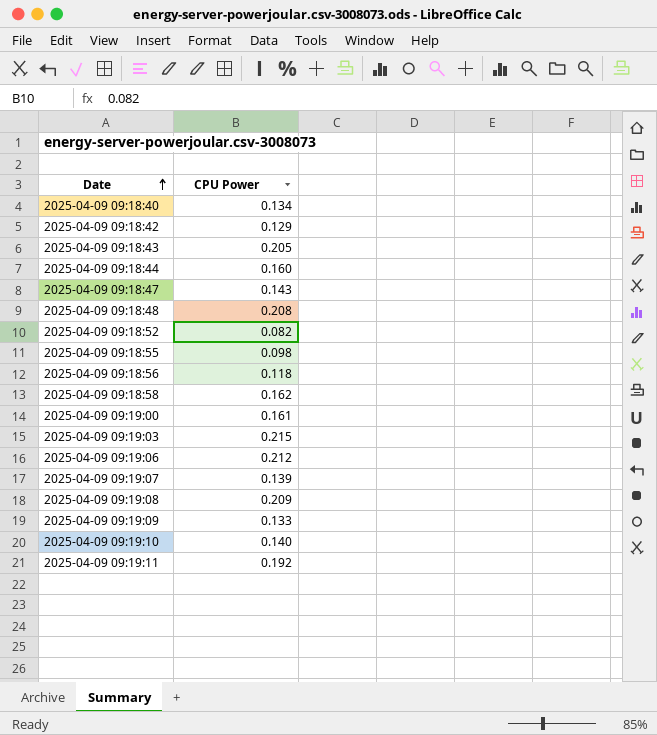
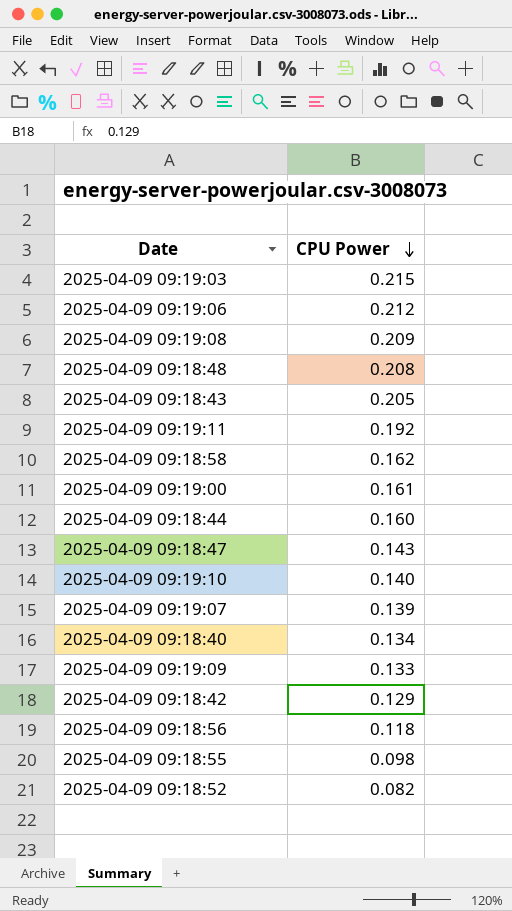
row order: Date ascending -> CPU Power descending

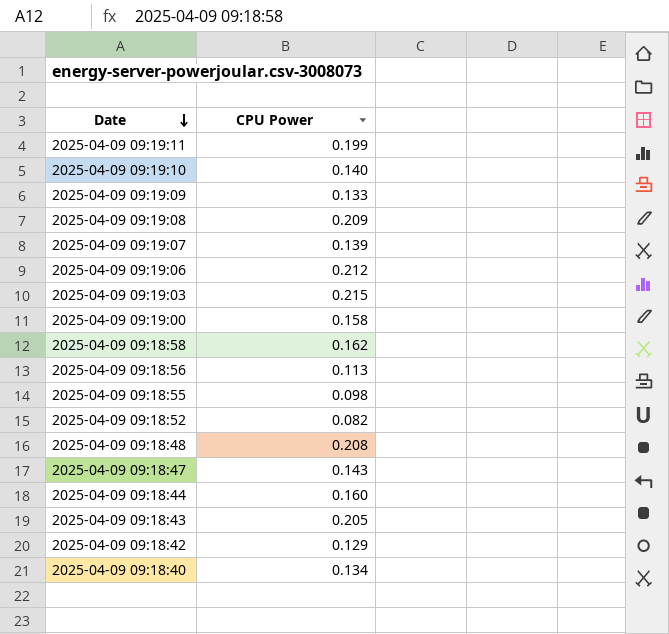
row order: CPU Power descending -> Date descending
2025-04-09 09:19:11 | CPU Power: 0.192 -> 0.199
2025-04-09 09:19:00 | CPU Power: 0.161 -> 0.158
2025-04-09 09:18:56 | CPU Power: 0.118 -> 0.113

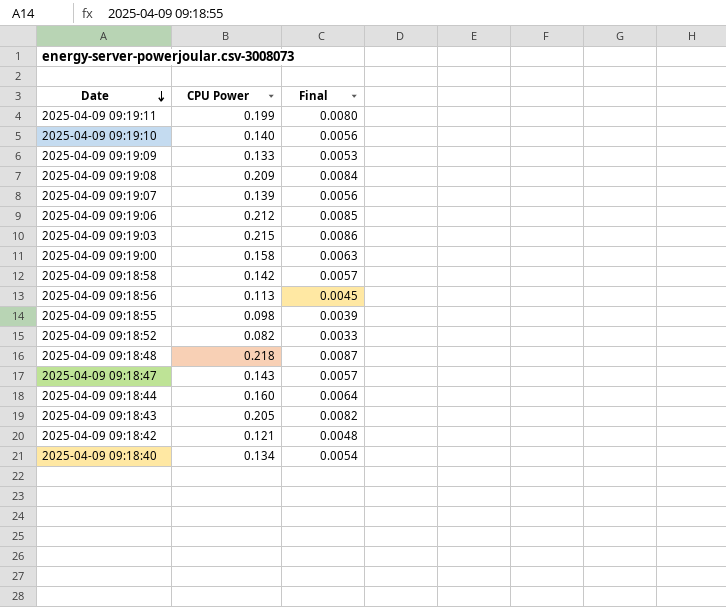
column Final | formula: none -> [CPU Power] * 0.04
2025-04-09 09:18:58 | CPU Power: 0.162 -> 0.142
2025-04-09 09:18:48 | CPU Power: 0.208 -> 0.218
2025-04-09 09:18:42 | CPU Power: 0.129 -> 0.121

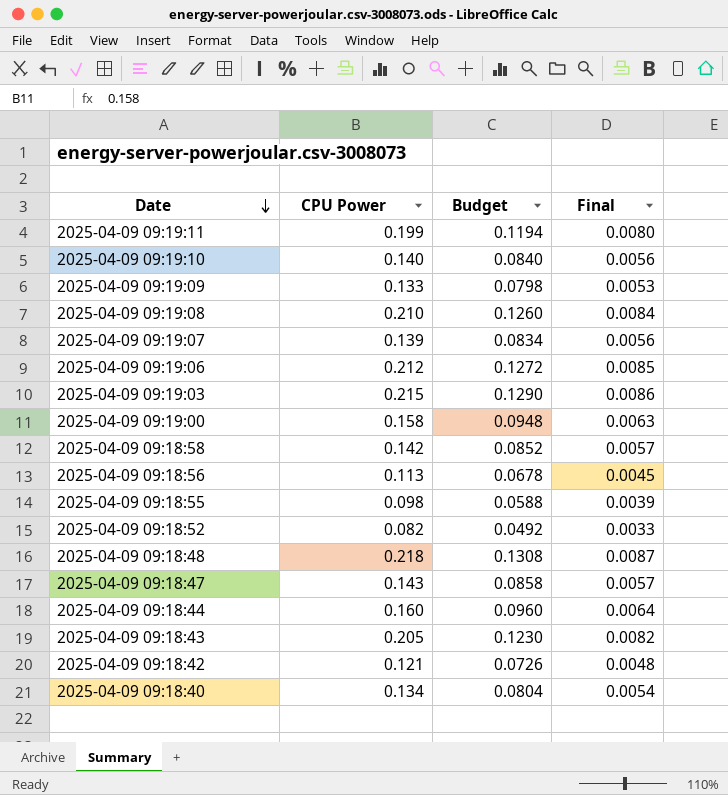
column Budget | formula: none -> [CPU Power] * 0.6
2025-04-09 09:19:08 | CPU Power: 0.209 -> 0.210

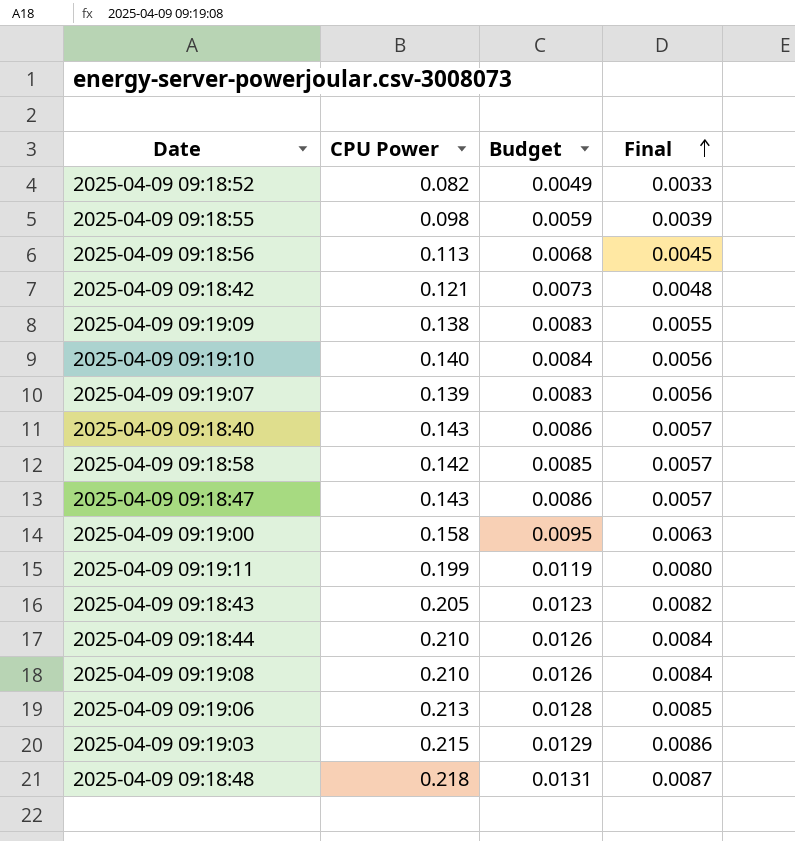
row order: Date descending -> Final ascending
column Budget | formula: [CPU Power] * 0.6 -> [CPU Power] * 0.06
2025-04-09 09:19:09 | CPU Power: 0.133 -> 0.138
2025-04-09 09:19:09 | Final: 0.0053 -> 0.0055
2025-04-09 09:18:40 | CPU Power: 0.134 -> 0.143
2025-04-09 09:18:40 | Final: 0.0054 -> 0.0057
2025-04-09 09:18:44 | CPU Power: 0.160 -> 0.210
2025-04-09 09:18:44 | Final: 0.0064 -> 0.0084
2025-04-09 09:19:06 | CPU Power: 0.212 -> 0.213

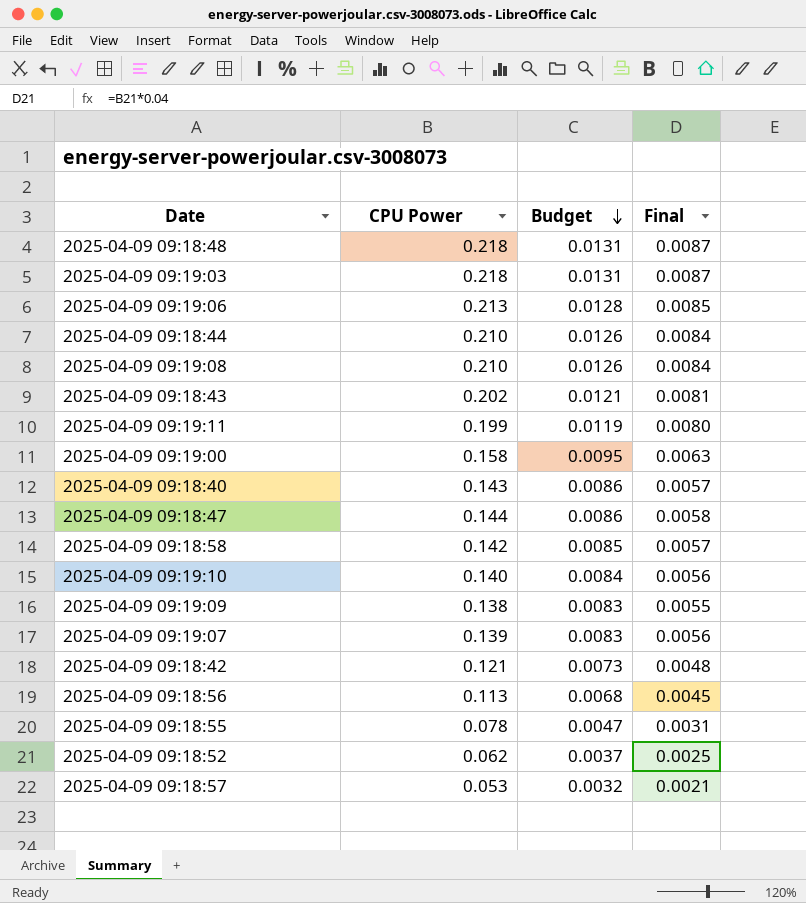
row order: Final ascending -> Budget descending
2025-04-09 09:19:03 | CPU Power: 0.215 -> 0.218
2025-04-09 09:19:03 | Budget: 0.0129 -> 0.0131
2025-04-09 09:19:03 | Final: 0.0086 -> 0.0087
2025-04-09 09:18:43 | CPU Power: 0.205 -> 0.202
2025-04-09 09:18:43 | Budget: 0.0123 -> 0.0121
2025-04-09 09:18:43 | Final: 0.0082 -> 0.0081
2025-04-09 09:18:47 | CPU Power: 0.143 -> 0.144
2025-04-09 09:18:47 | Final: 0.0057 -> 0.0058
2025-04-09 09:18:55 | CPU Power: 0.098 -> 0.078
2025-04-09 09:18:55 | Budget: 0.0059 -> 0.0047
2025-04-09 09:18:55 | Final: 0.0039 -> 0.0031
2025-04-09 09:18:52 | CPU Power: 0.082 -> 0.062
2025-04-09 09:18:52 | Budget: 0.0049 -> 0.0037
2025-04-09 09:18:52 | Final: 0.0033 -> 0.0025
row 2025-04-09 09:18:57: none -> 0.053 | 0.0032 | 0.0021

